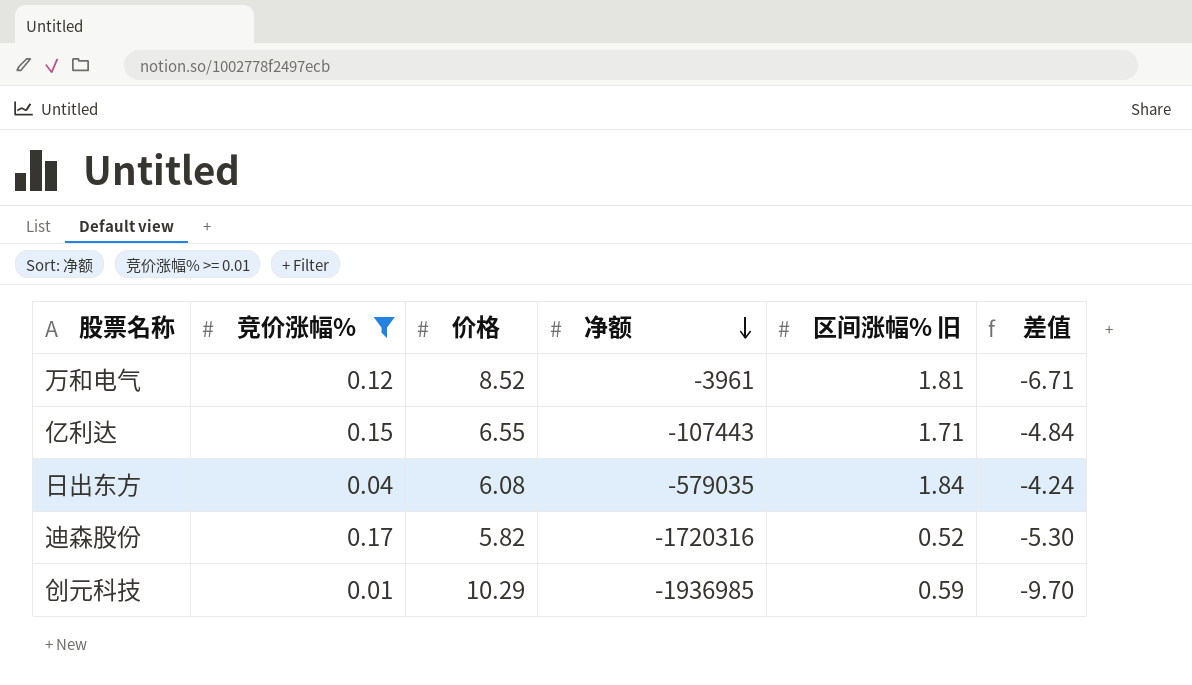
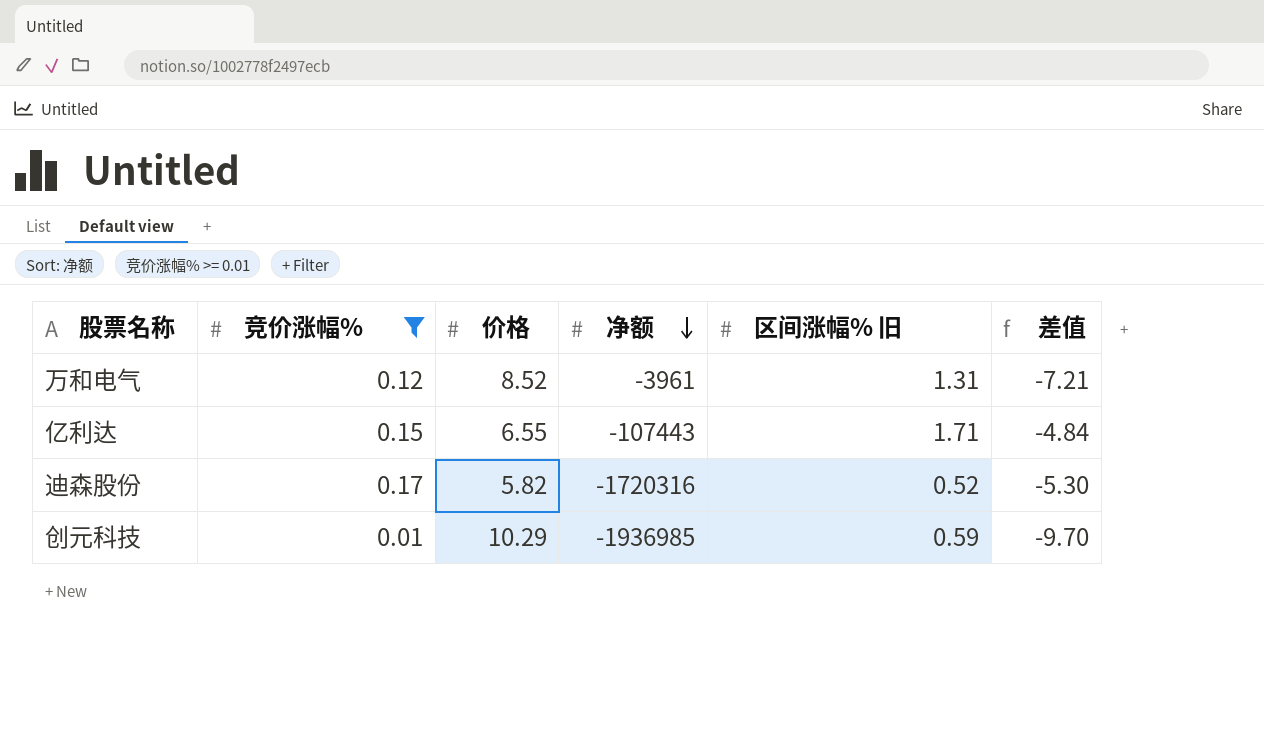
row 日出东方: 0.04 | 6.08 | -579035 | 1.84 | -4.24 -> none
万和电气 | 区间涨幅% 旧: 1.81 -> 1.31
万和电气 | 差值: -6.71 -> -7.21

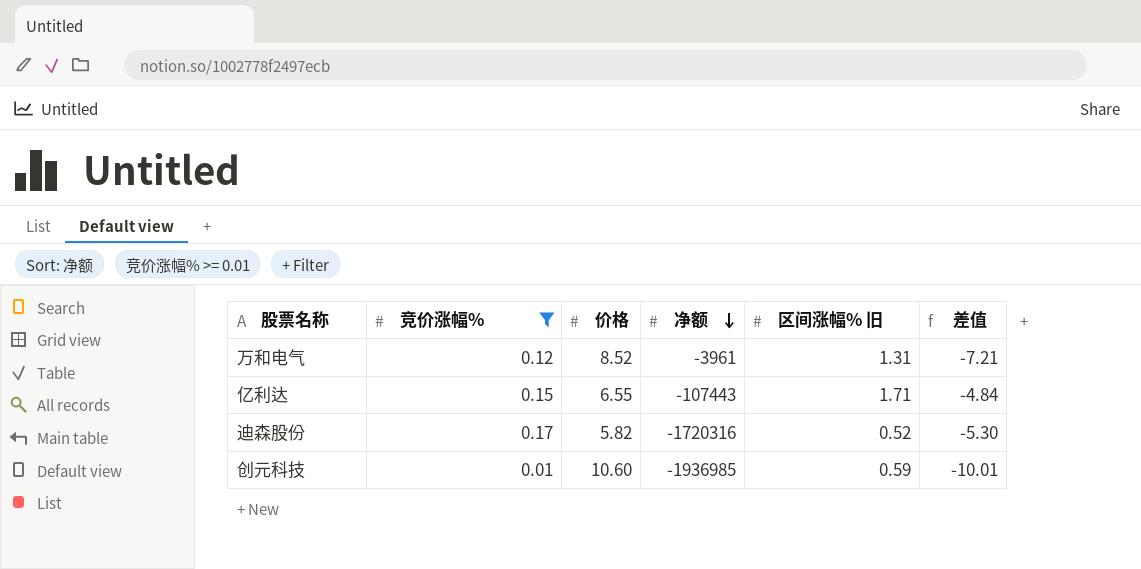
创元科技 | 价格: 10.29 -> 10.60
创元科技 | 差值: -9.70 -> -10.01

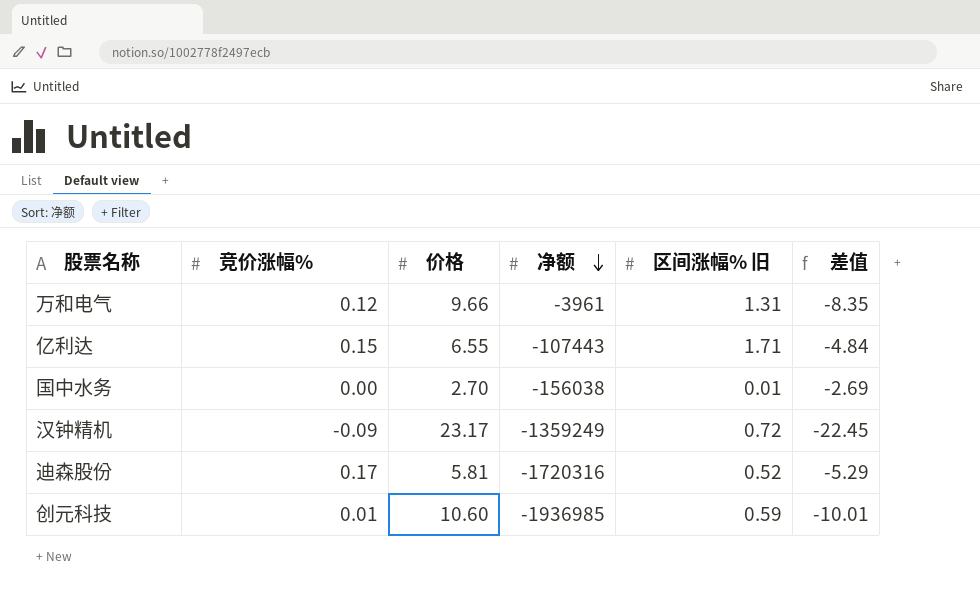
filter: 竞价涨幅% >= 0.01 -> none
万和电气 | 价格: 8.52 -> 9.66
万和电气 | 差值: -7.21 -> -8.35
迪森股份 | 价格: 5.82 -> 5.81
迪森股份 | 差值: -5.30 -> -5.29

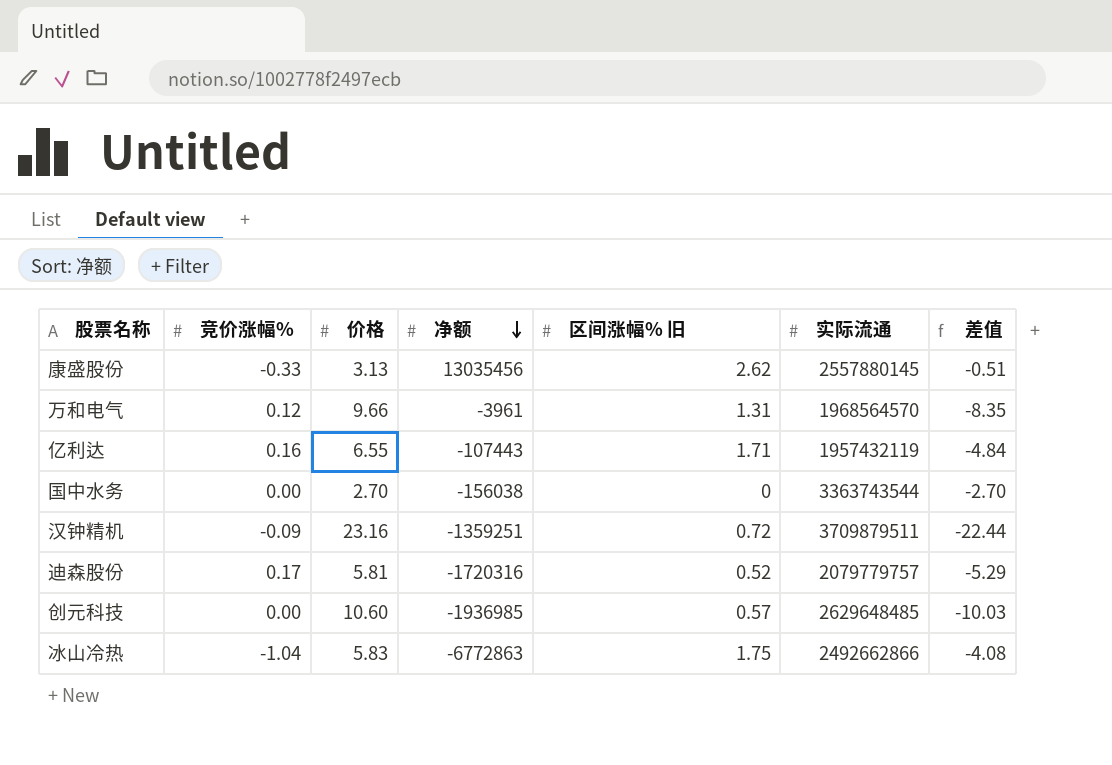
column 实际流通 | position: none -> 6
row 康盛股份: none -> -0.33 | 3.13 | 13035456 | 2.62 | 2557880145 | -0.51
亿利达 | 竞价涨幅%: 0.15 -> 0.16
国中水务 | 区间涨幅% 旧: 0.01 -> 0
国中水务 | 差值: -2.69 -> -2.70
汉钟精机 | 价格: 23.17 -> 23.16
汉钟精机 | 净额: -1359249 -> -1359251
汉钟精机 | 差值: -22.45 -> -22.44
创元科技 | 竞价涨幅%: 0.01 -> 0.00
创元科技 | 区间涨幅% 旧: 0.59 -> 0.57
创元科技 | 差值: -10.01 -> -10.03
row 冰山冷热: none -> -1.04 | 5.83 | -6772863 | 1.75 | 2492662866 | -4.08

